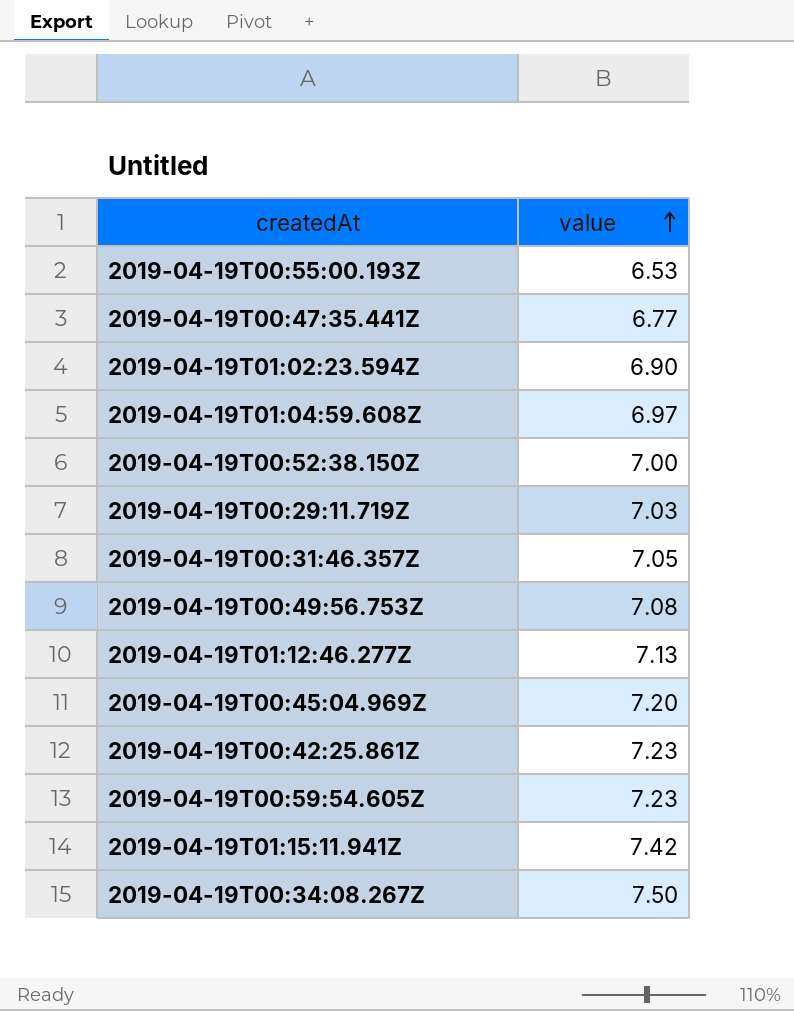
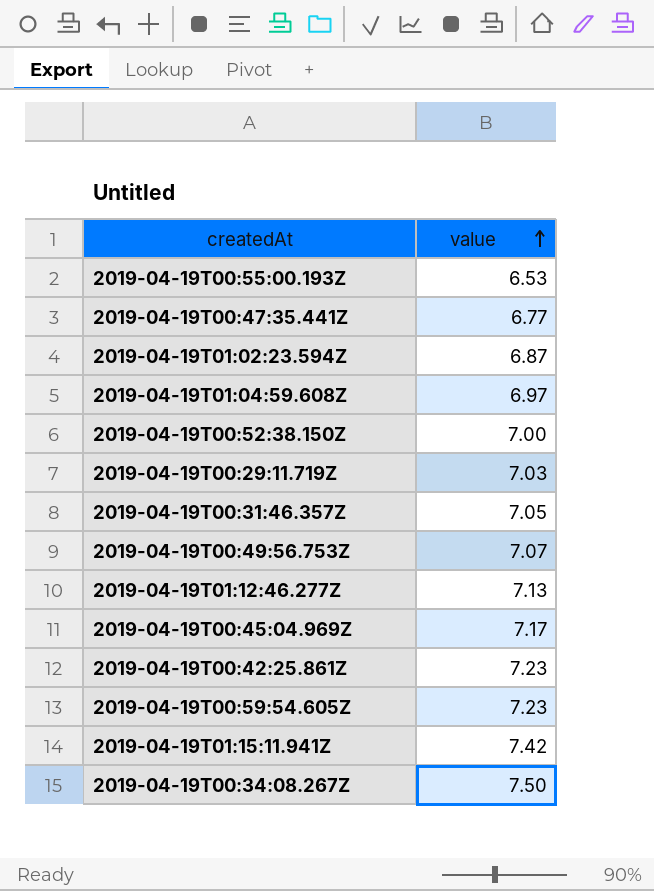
2019-04-19T01:02:23.594Z | value: 6.90 -> 6.87
2019-04-19T00:49:56.753Z | value: 7.08 -> 7.07
2019-04-19T00:45:04.969Z | value: 7.20 -> 7.17

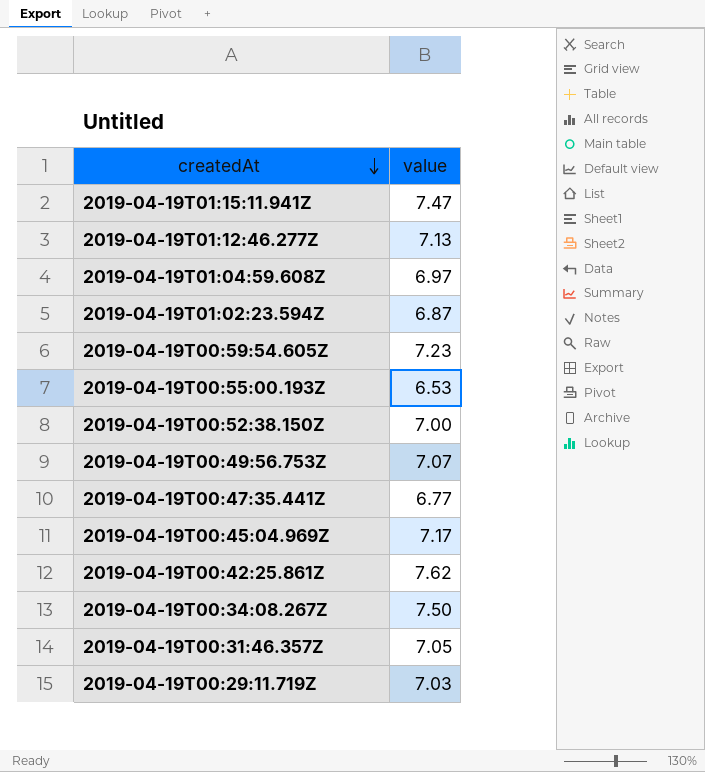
row order: value ascending -> createdAt descending
2019-04-19T01:15:11.941Z | value: 7.42 -> 7.47
2019-04-19T00:42:25.861Z | value: 7.23 -> 7.62

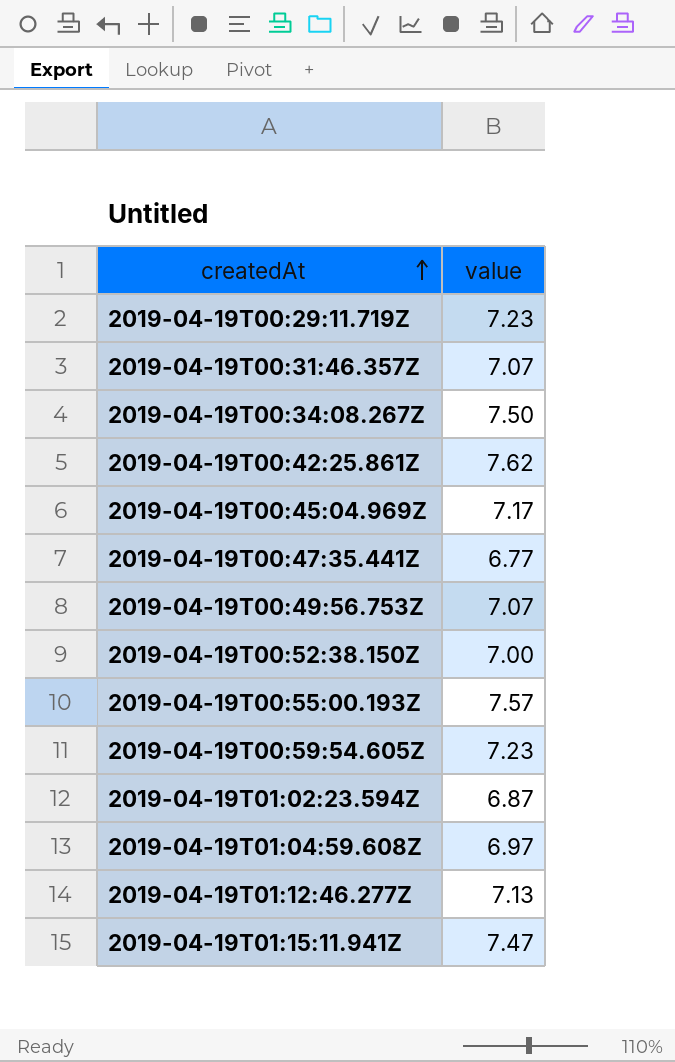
row order: createdAt descending -> createdAt ascending
2019-04-19T00:29:11.719Z | value: 7.03 -> 7.23
2019-04-19T00:31:46.357Z | value: 7.05 -> 7.07
2019-04-19T00:55:00.193Z | value: 6.53 -> 7.57

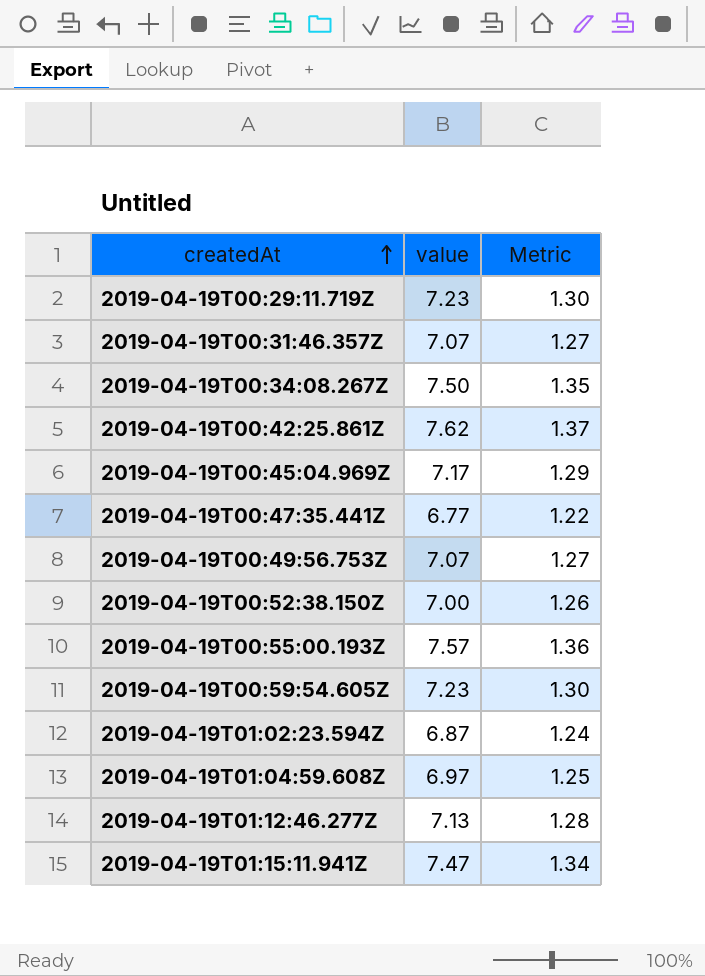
column Metric | formula: none -> [value] * 0.18

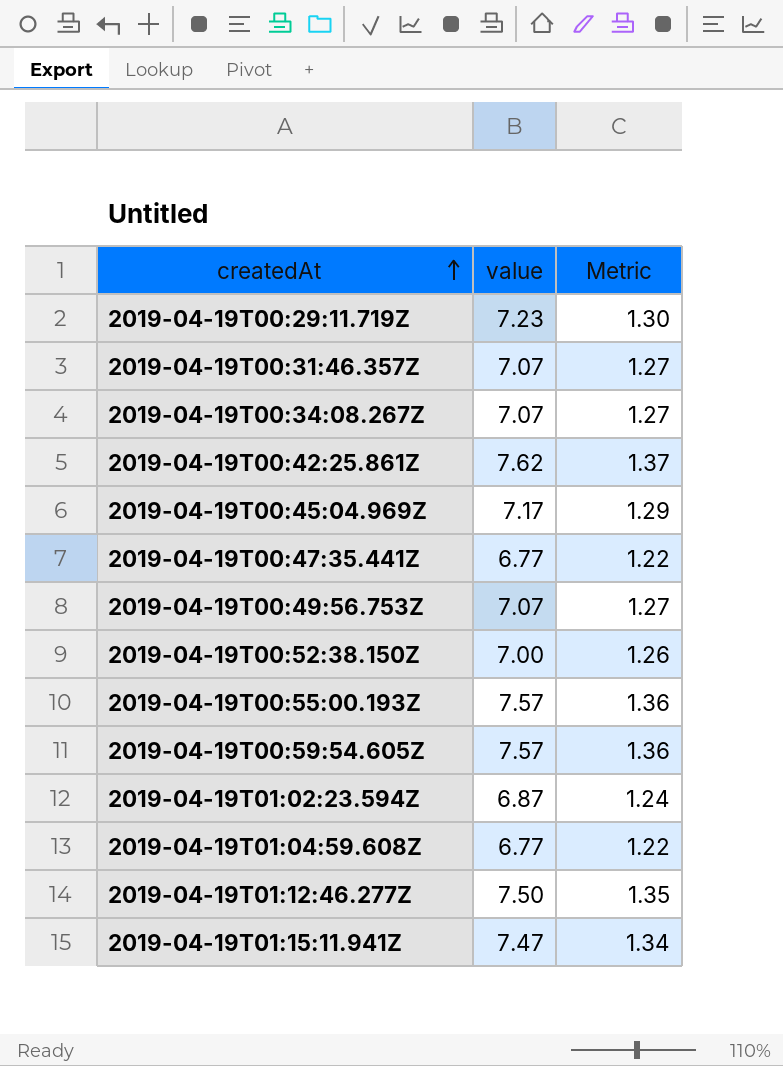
2019-04-19T00:34:08.267Z | value: 7.50 -> 7.07
2019-04-19T00:34:08.267Z | Metric: 1.35 -> 1.27
2019-04-19T00:59:54.605Z | value: 7.23 -> 7.57
2019-04-19T00:59:54.605Z | Metric: 1.30 -> 1.36
2019-04-19T01:04:59.608Z | value: 6.97 -> 6.77
2019-04-19T01:04:59.608Z | Metric: 1.25 -> 1.22
2019-04-19T01:12:46.277Z | value: 7.13 -> 7.50
2019-04-19T01:12:46.277Z | Metric: 1.28 -> 1.35

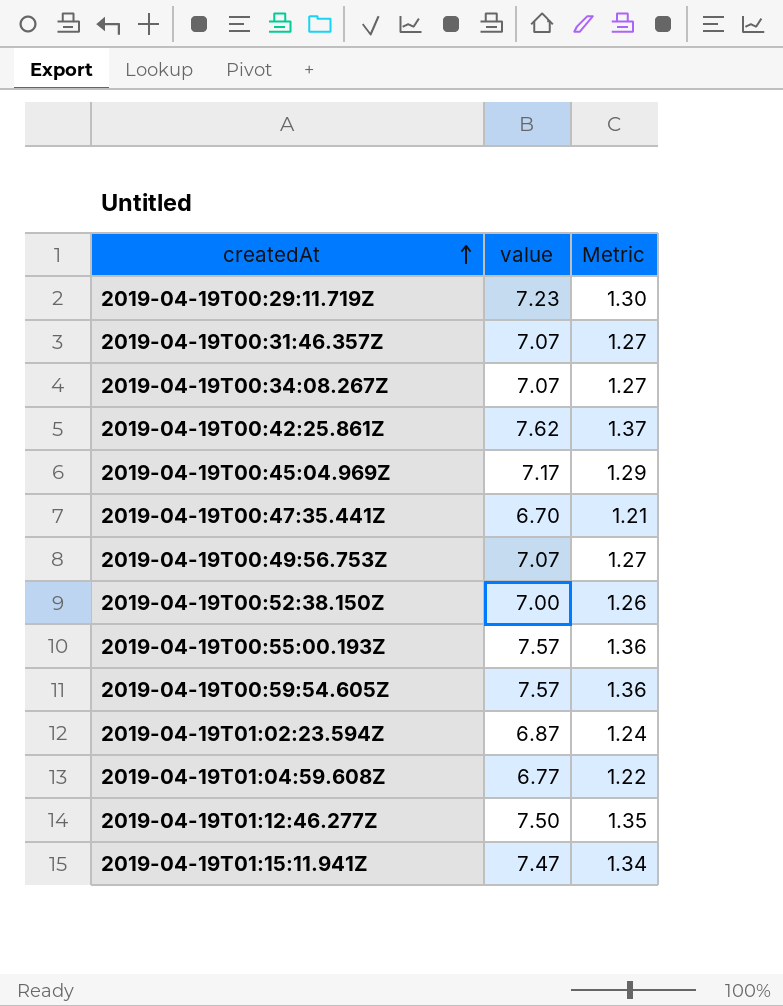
2019-04-19T00:47:35.441Z | value: 6.77 -> 6.70
2019-04-19T00:47:35.441Z | Metric: 1.22 -> 1.21

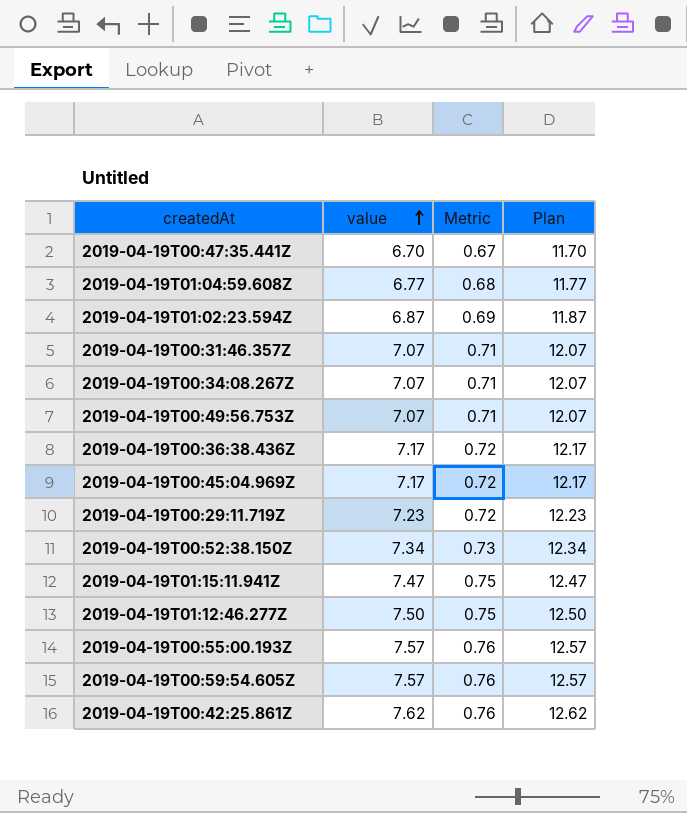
row order: createdAt ascending -> value ascending
column Metric | formula: [value] * 0.18 -> [value] * 0.1
column Plan | formula: none -> [value] + 5
row 2019-04-19T00:36:38.436Z: none -> 7.17 | 0.72 | 12.17
2019-04-19T00:52:38.150Z | value: 7.00 -> 7.34

